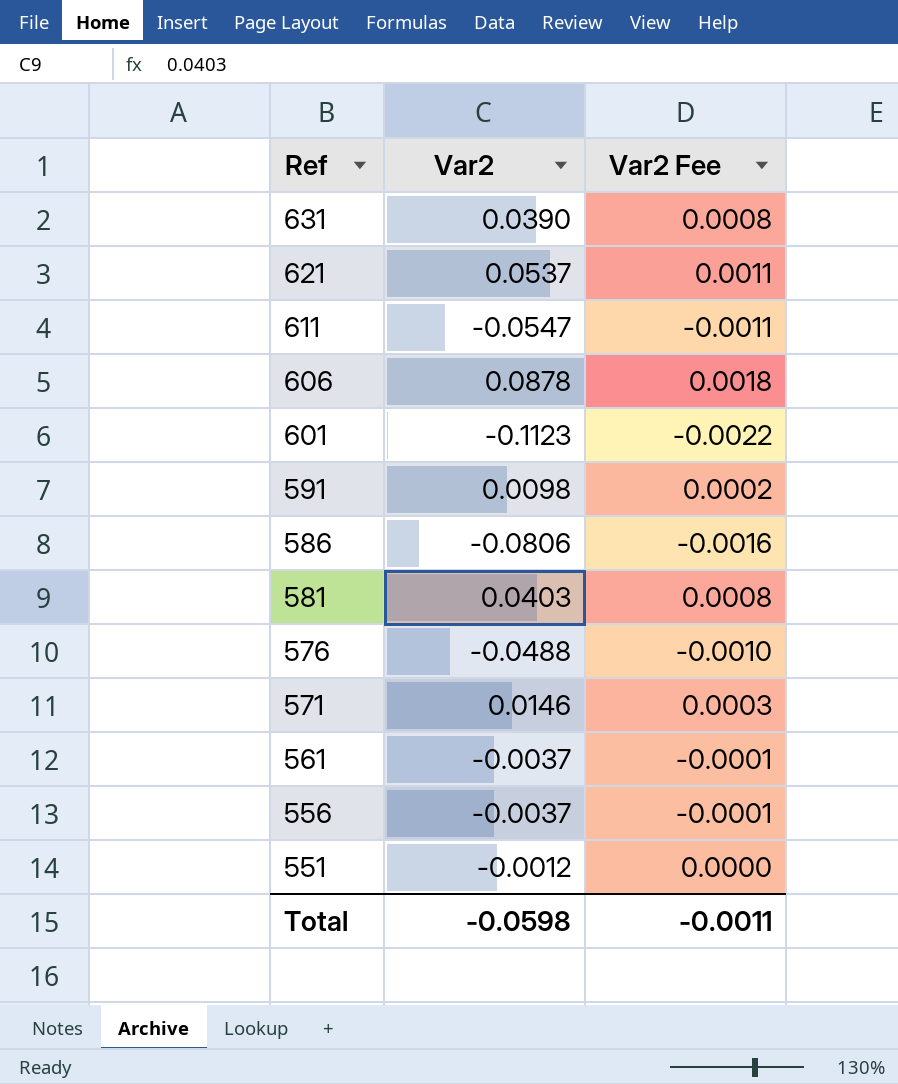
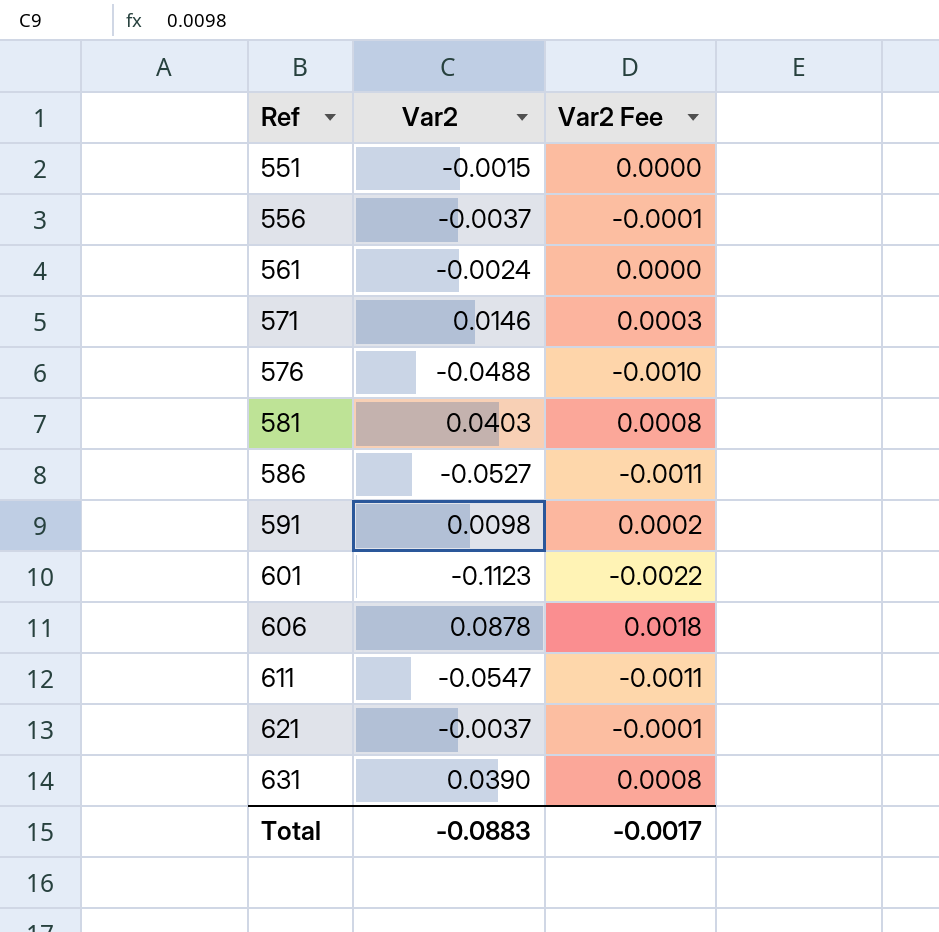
row order: Ref descending -> Ref ascending
551 | Var2: -0.0012 -> -0.0015
561 | Var2: -0.0037 -> -0.0024
561 | Var2 Fee: -0.0001 -> 0.0000
586 | Var2: -0.0806 -> -0.0527
586 | Var2 Fee: -0.0016 -> -0.0011
621 | Var2: 0.0537 -> -0.0037
621 | Var2 Fee: 0.0011 -> -0.0001
Total | Var2: -0.0598 -> -0.0883
Total | Var2 Fee: -0.0011 -> -0.0017

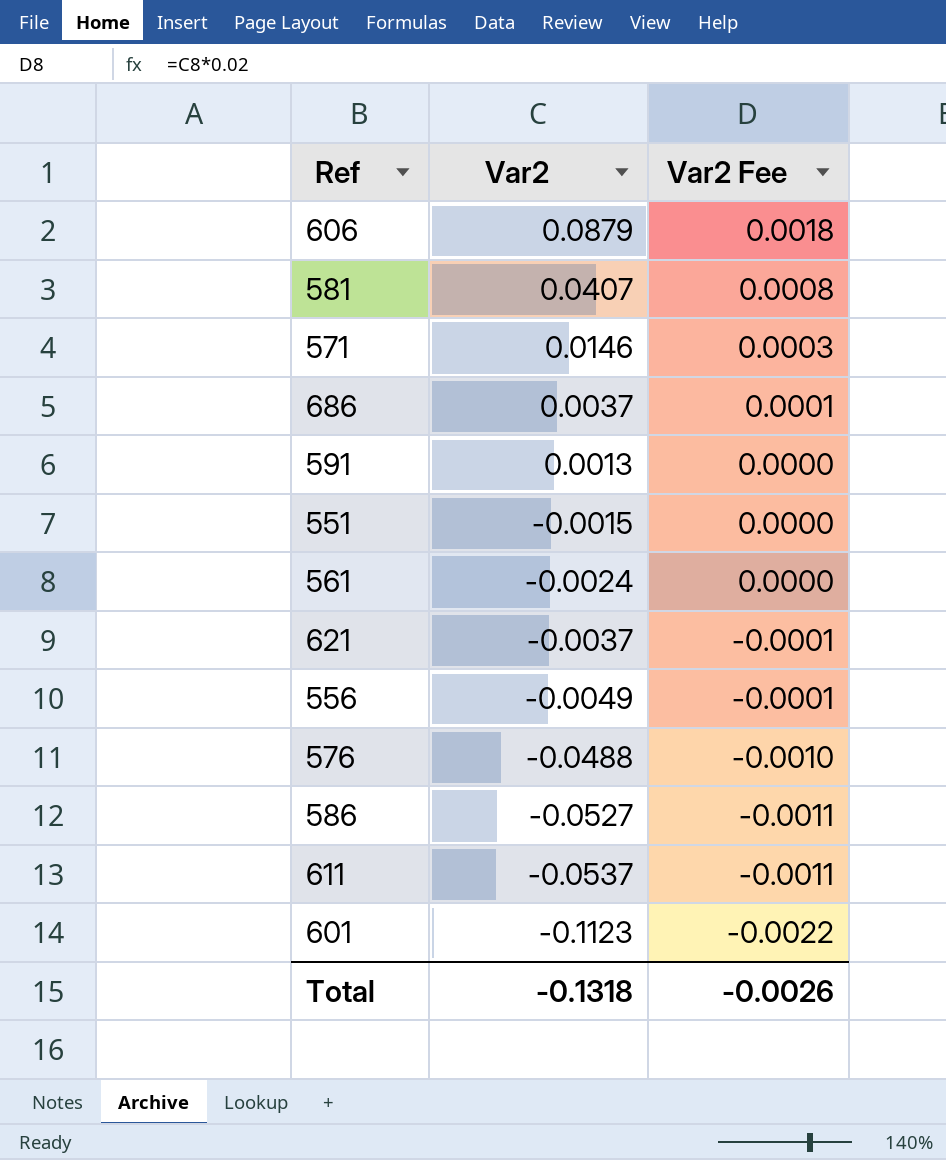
row order: Ref ascending -> Var2 descending
row 631: 0.0390 | 0.0008 -> none
606 | Var2: 0.0878 -> 0.0879
581 | Var2: 0.0403 -> 0.0407
row 686: none -> 0.0037 | 0.0001
591 | Var2: 0.0098 -> 0.0013
591 | Var2 Fee: 0.0002 -> 0.0000
556 | Var2: -0.0037 -> -0.0049
611 | Var2: -0.0547 -> -0.0537
Total | Var2: -0.0883 -> -0.1318
Total | Var2 Fee: -0.0017 -> -0.0026

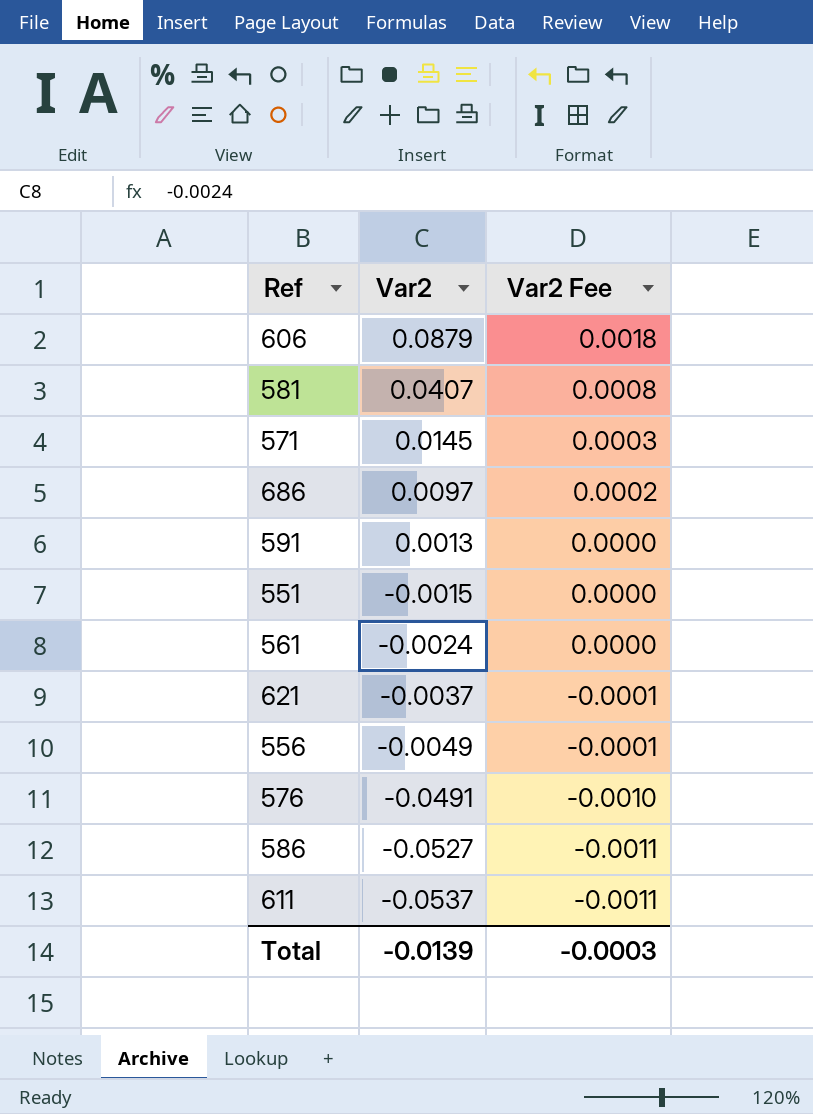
row 601: -0.1123 | -0.0022 -> none
571 | Var2: 0.0146 -> 0.0145
686 | Var2: 0.0037 -> 0.0097
686 | Var2 Fee: 0.0001 -> 0.0002
576 | Var2: -0.0488 -> -0.0491
Total | Var2: -0.1318 -> -0.0139
Total | Var2 Fee: -0.0026 -> -0.0003

